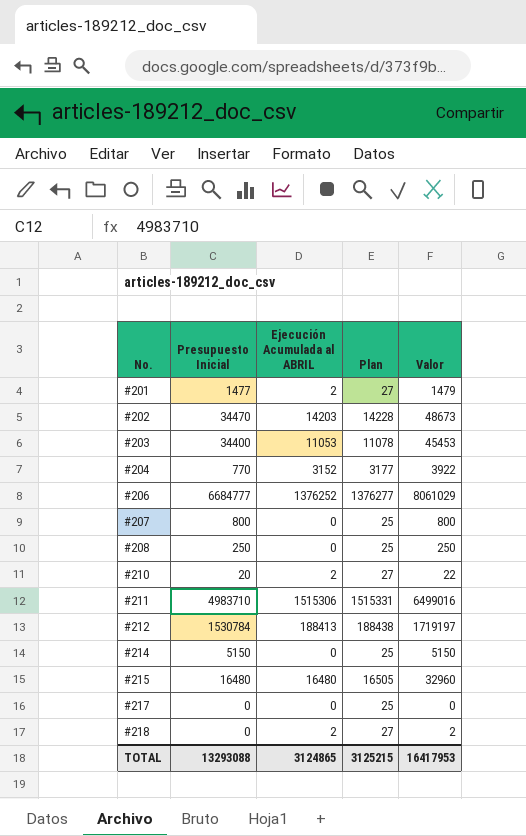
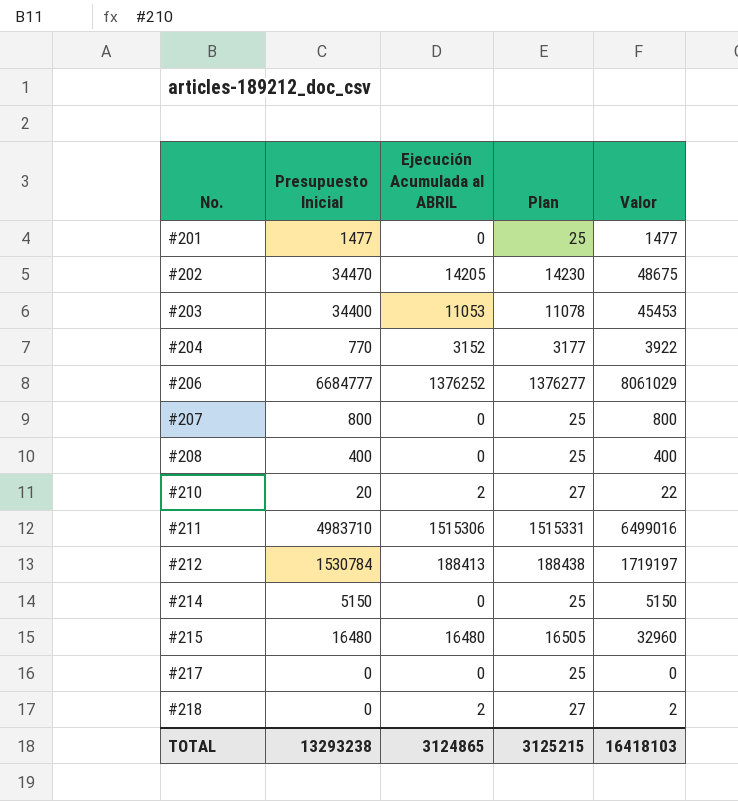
#201 | Ejecución Acumulada al ABRIL: 2 -> 0
#201 | Plan: 27 -> 25
#201 | Valor: 1479 -> 1477
#202 | Ejecución Acumulada al ABRIL: 14203 -> 14205
#202 | Plan: 14228 -> 14230
#202 | Valor: 48673 -> 48675
#208 | Presupuesto Inicial: 250 -> 400
#208 | Valor: 250 -> 400
TOTAL | Presupuesto Inicial: 13293088 -> 13293238
TOTAL | Valor: 16417953 -> 16418103

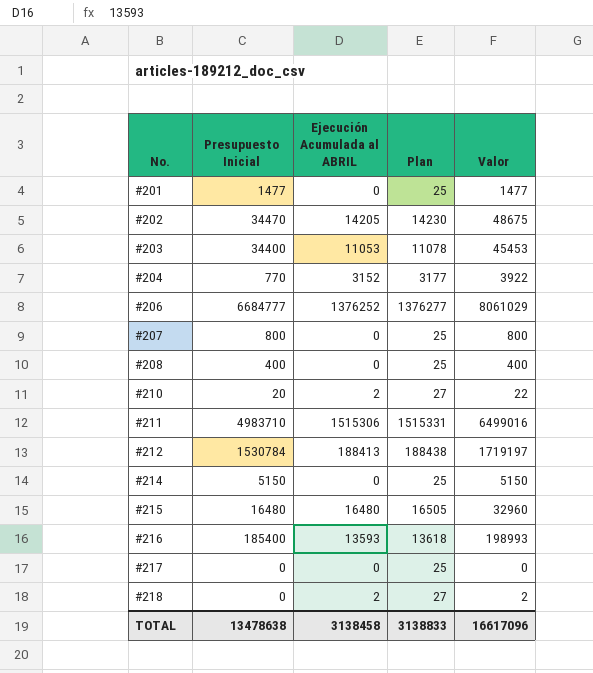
row #216: none -> 185400 | 13593 | 13618 | 198993
TOTAL | Presupuesto Inicial: 13293238 -> 13478638
TOTAL | Ejecución Acumulada al ABRIL: 3124865 -> 3138458
TOTAL | Plan: 3125215 -> 3138833
TOTAL | Valor: 16418103 -> 16617096

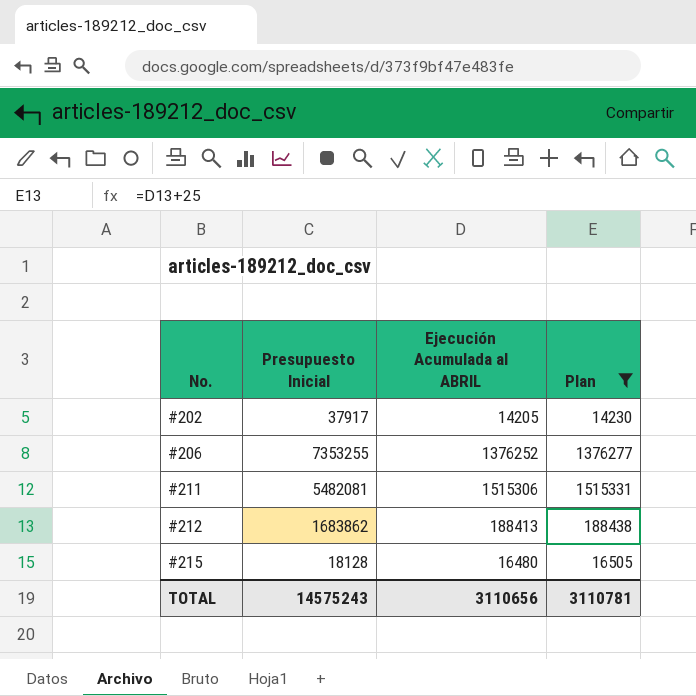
filter: none -> Plan >= 14230
column Valor | formula: [Presupuesto Inicial] + [Ejecución Acumulada al ABRIL] -> none
#202 | Presupuesto Inicial: 34470 -> 37917
#206 | Presupuesto Inicial: 6684777 -> 7353255
#211 | Presupuesto Inicial: 4983710 -> 5482081
#212 | Presupuesto Inicial: 1530784 -> 1683862
#215 | Presupuesto Inicial: 16480 -> 18128
TOTAL | Presupuesto Inicial: 13478638 -> 14575243
TOTAL | Ejecución Acumulada al ABRIL: 3138458 -> 3110656
TOTAL | Plan: 3138833 -> 3110781

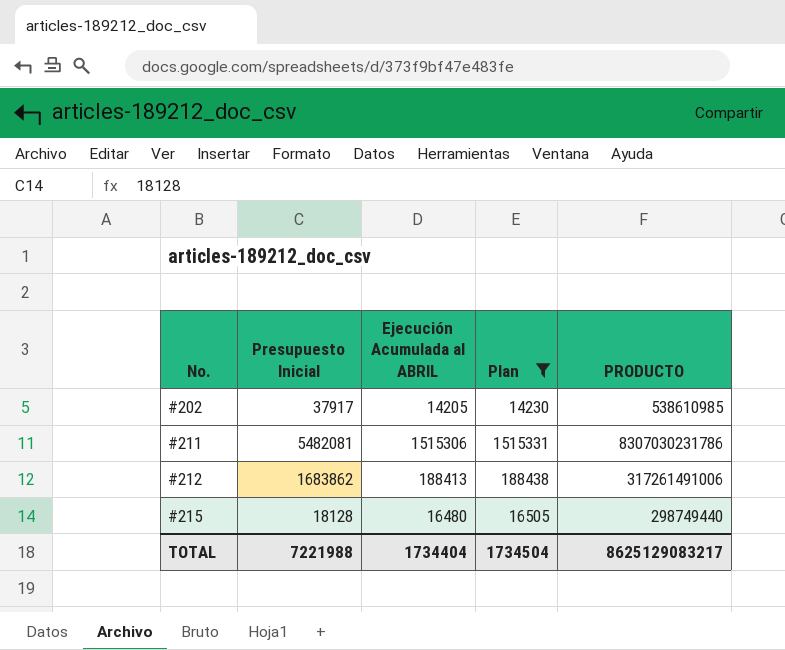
column PRODUCTO | formula: none -> [Presupuesto Inicial] * [Ejecución Acumulada al ABRIL]
row #206: 7353255 | 1376252 | 1376277 -> none
TOTAL | Presupuesto Inicial: 14575243 -> 7221988
TOTAL | Ejecución Acumulada al ABRIL: 3110656 -> 1734404
TOTAL | Plan: 3110781 -> 1734504

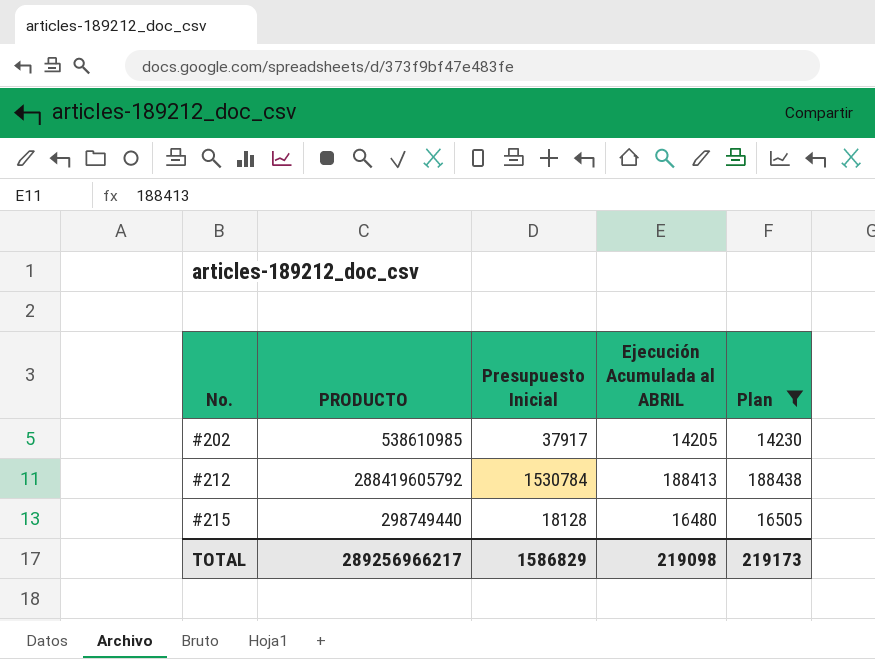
column PRODUCTO | position: 5 -> 2
row #211: 5482081 | 1515306 | 1515331 | 8307030231786 -> none
#212 | PRODUCTO: 317261491006 -> 288419605792
#212 | Presupuesto Inicial: 1683862 -> 1530784
TOTAL | PRODUCTO: 8625129083217 -> 289256966217
TOTAL | Presupuesto Inicial: 7221988 -> 1586829
TOTAL | Ejecución Acumulada al ABRIL: 1734404 -> 219098
TOTAL | Plan: 1734504 -> 219173

